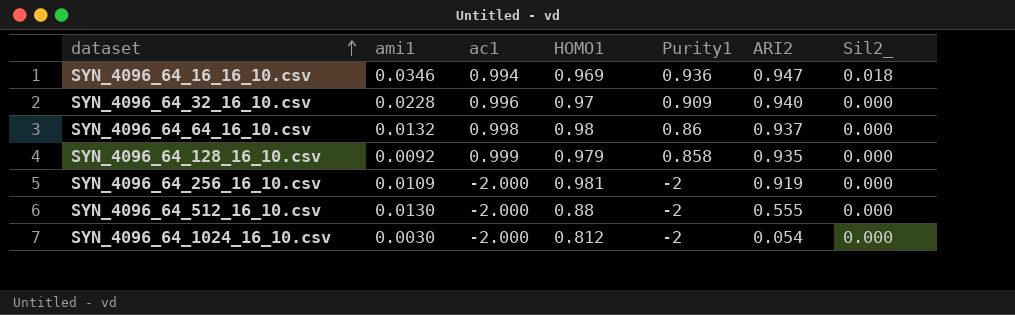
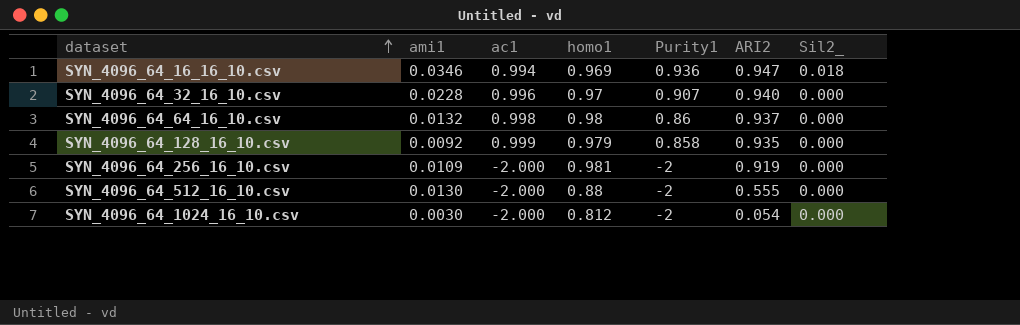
column name: HOMO1 -> homo1
SYN_4096_64_32_16_10.csv | Purity1: 0.909 -> 0.907

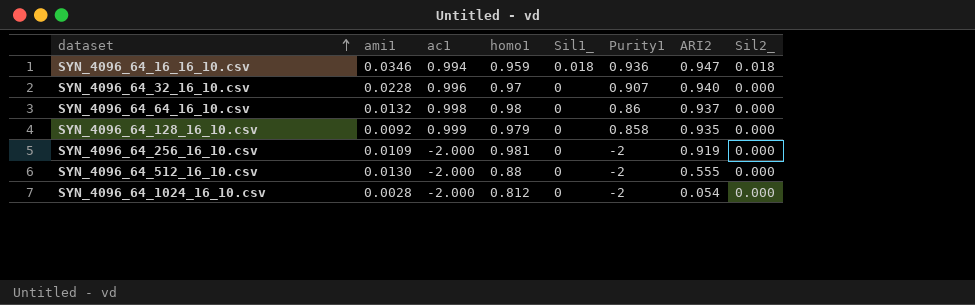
column Sil1_ | position: none -> 5
SYN_4096_64_16_16_10.csv | homo1: 0.969 -> 0.959
SYN_4096_64_1024_16_10.csv | ami1: 0.0030 -> 0.0028

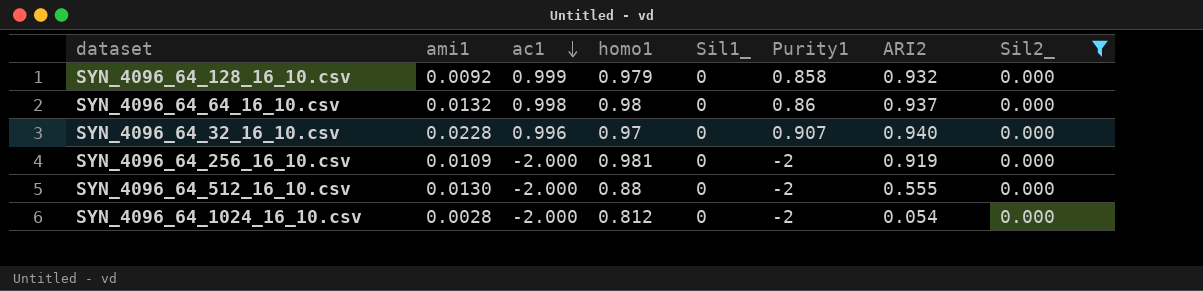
filter: none -> Sil2_ = 0.000
row order: dataset ascending -> ac1 descending
SYN_4096_64_128_16_10.csv | ARI2: 0.935 -> 0.932

